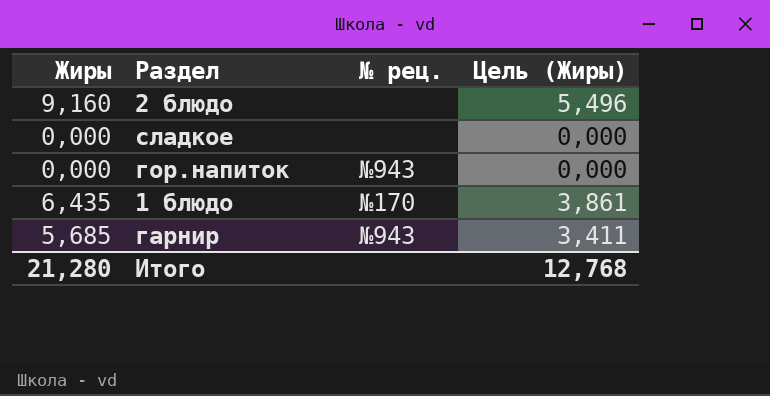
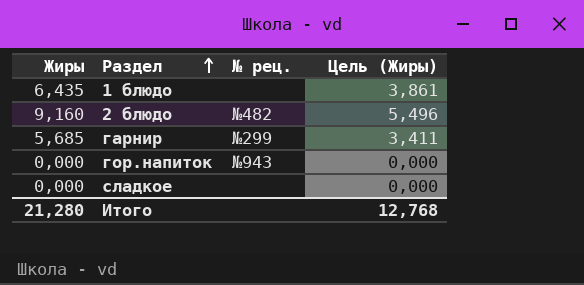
row order: none -> Раздел ascending
1 блюдо | № рец.: №170 -> none
2 блюдо | № рец.: none -> №482
гарнир | № рец.: №943 -> №299

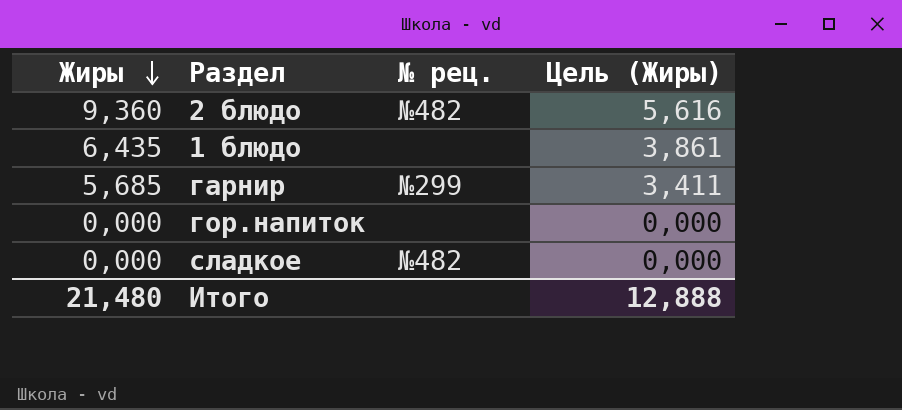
row order: Раздел ascending -> Жиры descending
2 блюдо | Жиры: 9,160 -> 9,360
2 блюдо | Цель (Жиры): 5,496 -> 5,616
гор.напиток | № рец.: №943 -> none
сладкое | № рец.: none -> №482
Итого | Жиры: 21,280 -> 21,480
Итого | Цель (Жиры): 12,768 -> 12,888

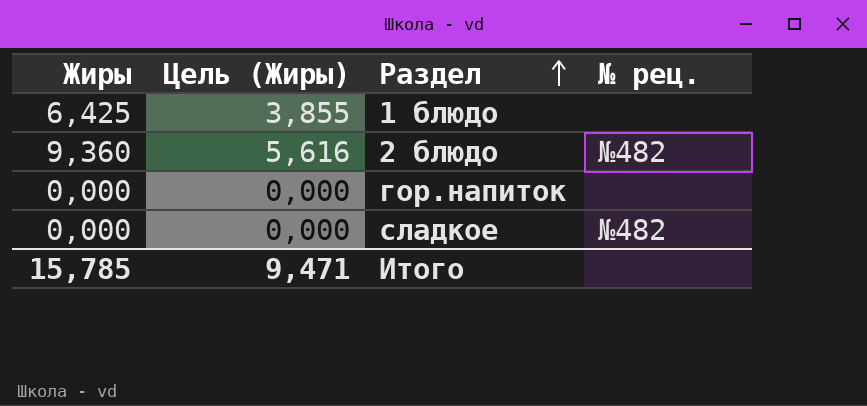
row order: Жиры descending -> Раздел ascending
column Цель (Жиры) | position: 4 -> 2
row гарнир: 5,685 | №299 | 3,411 -> none
1 блюдо | Жиры: 6,435 -> 6,425
1 блюдо | Цель (Жиры): 3,861 -> 3,855
Итого | Жиры: 21,480 -> 15,785
Итого | Цель (Жиры): 12,888 -> 9,471

